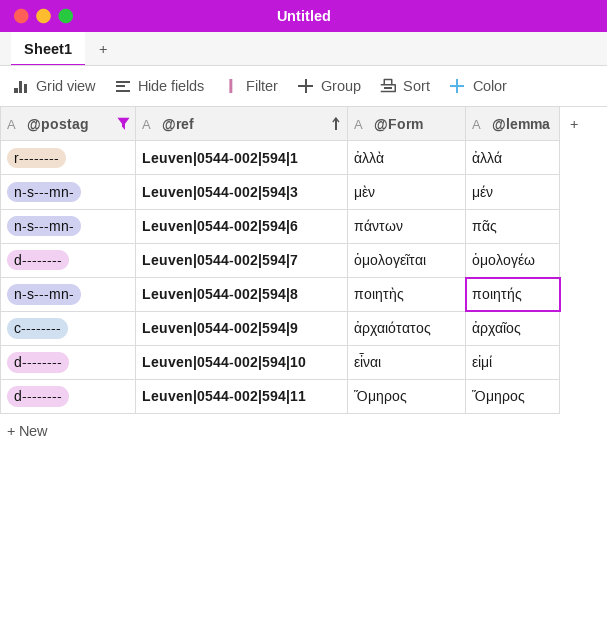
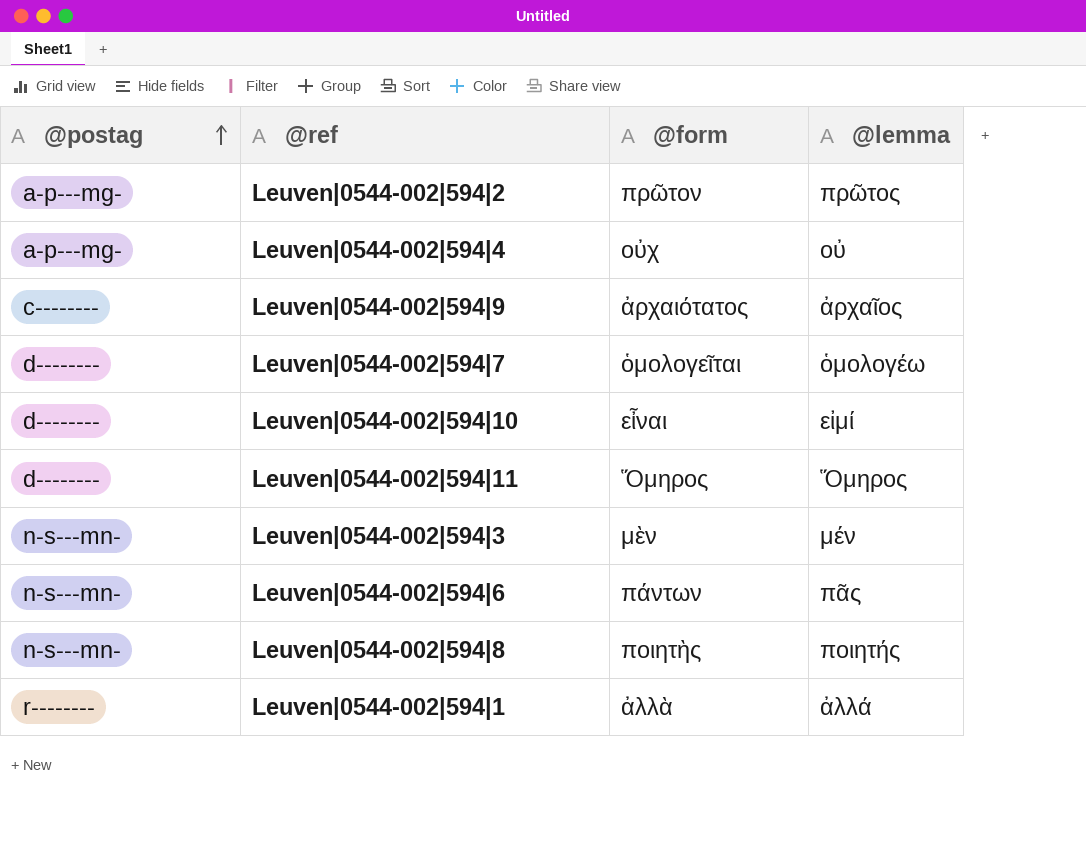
filter: @postag != a-p---mg- -> none
row order: @ref ascending -> @postag ascending
column name: @Form -> @form

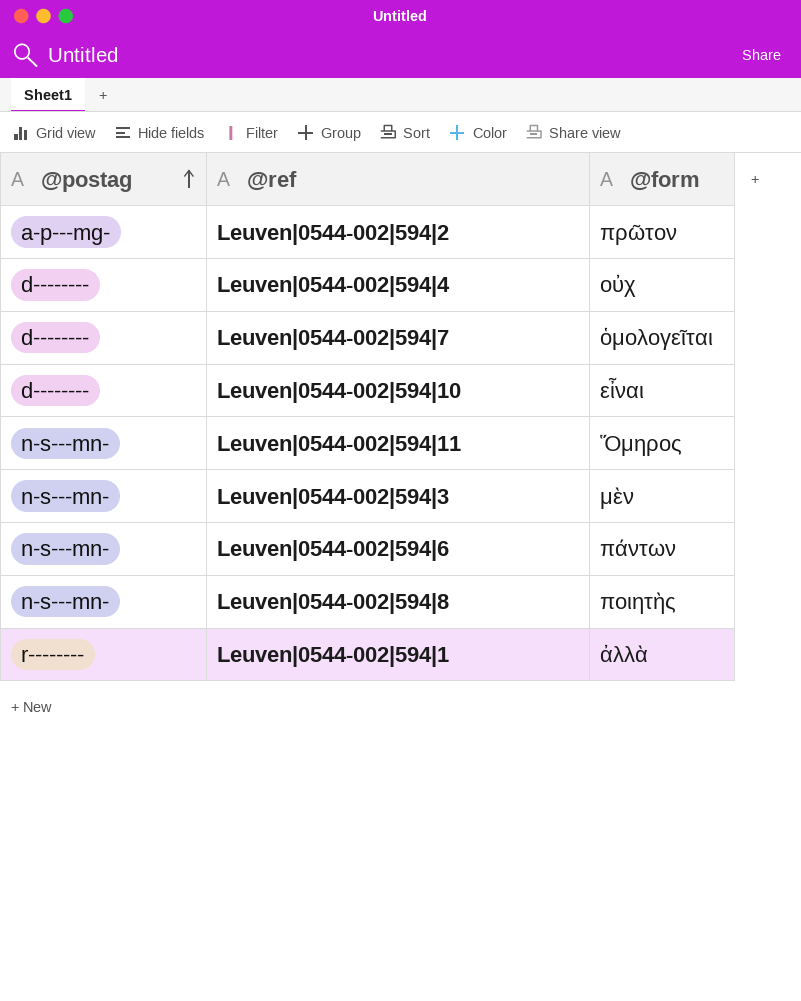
column @lemma | position: 4 -> none
row Leuven|0544-002|594|9: c-------- | ἀρχαιότατος | ἀρχαῖος -> none
Leuven|0544-002|594|4 | @postag: a-p---mg- -> d--------
Leuven|0544-002|594|11 | @postag: d-------- -> n-s---mn-

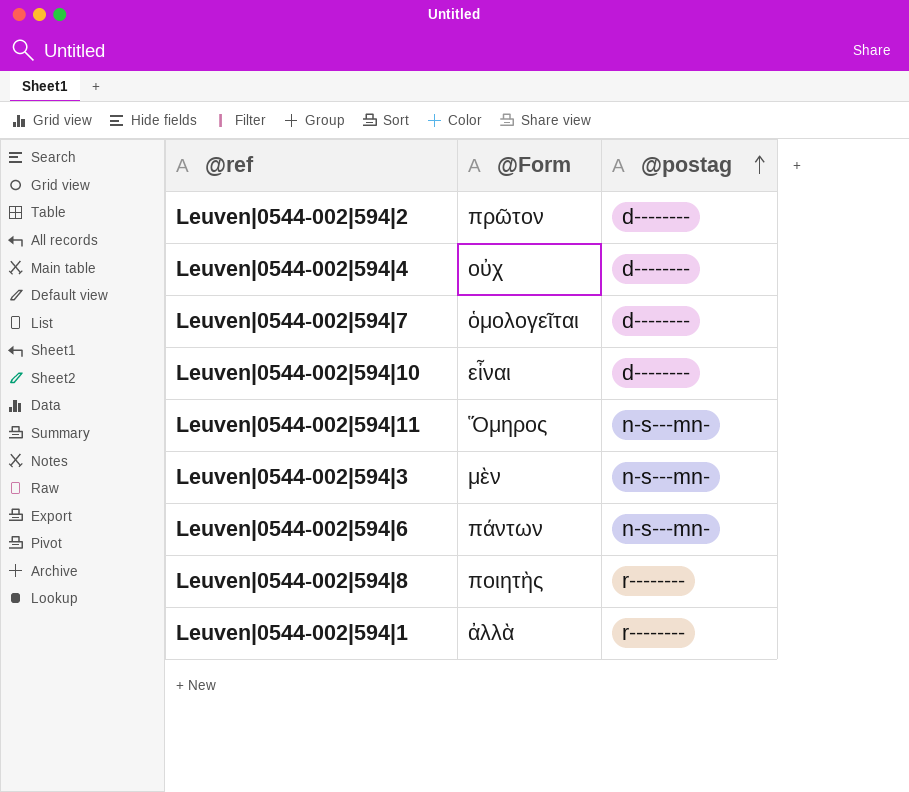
column name: @form -> @Form
column @postag | position: 1 -> 3
Leuven|0544-002|594|2 | @postag: a-p---mg- -> d--------
Leuven|0544-002|594|8 | @postag: n-s---mn- -> r--------

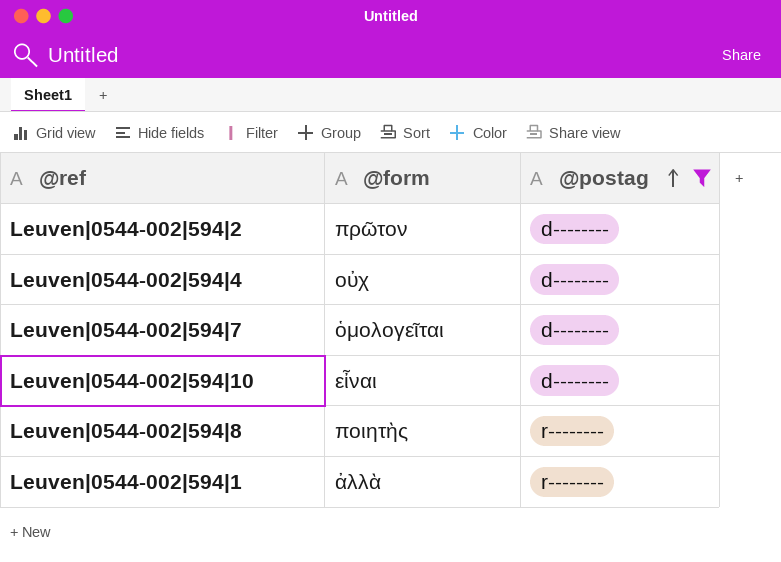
filter: none -> @postag != n-s---mn-
column name: @Form -> @form

